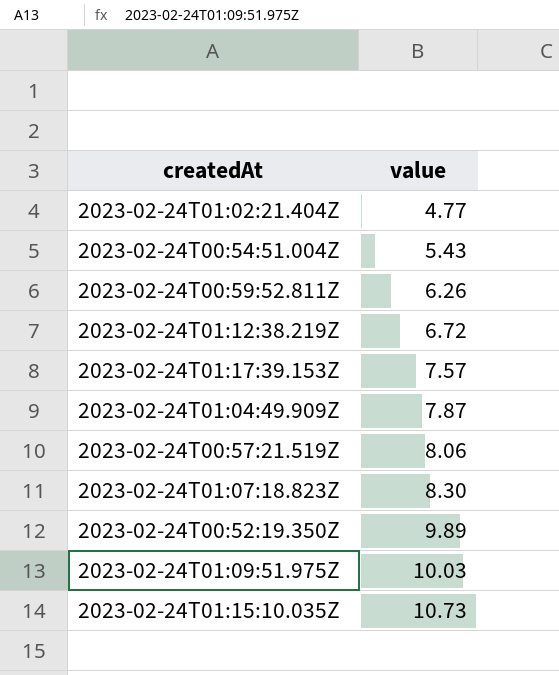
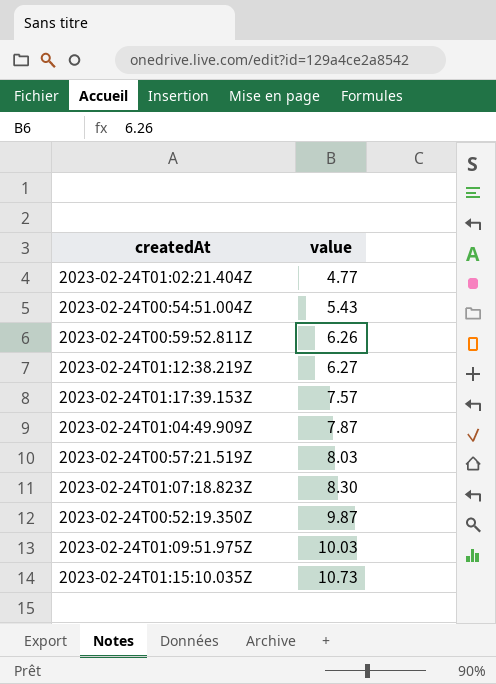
2023-02-24T01:12:38.219Z | value: 6.72 -> 6.27
2023-02-24T00:57:21.519Z | value: 8.06 -> 8.03
2023-02-24T00:52:19.350Z | value: 9.89 -> 9.87

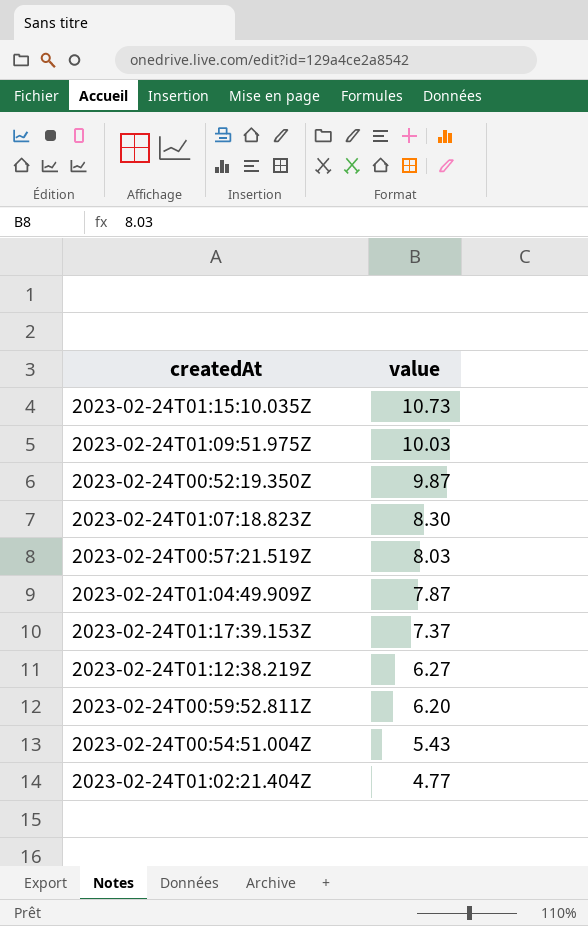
row order: value ascending -> value descending
2023-02-24T01:17:39.153Z | value: 7.57 -> 7.37
2023-02-24T00:59:52.811Z | value: 6.26 -> 6.20

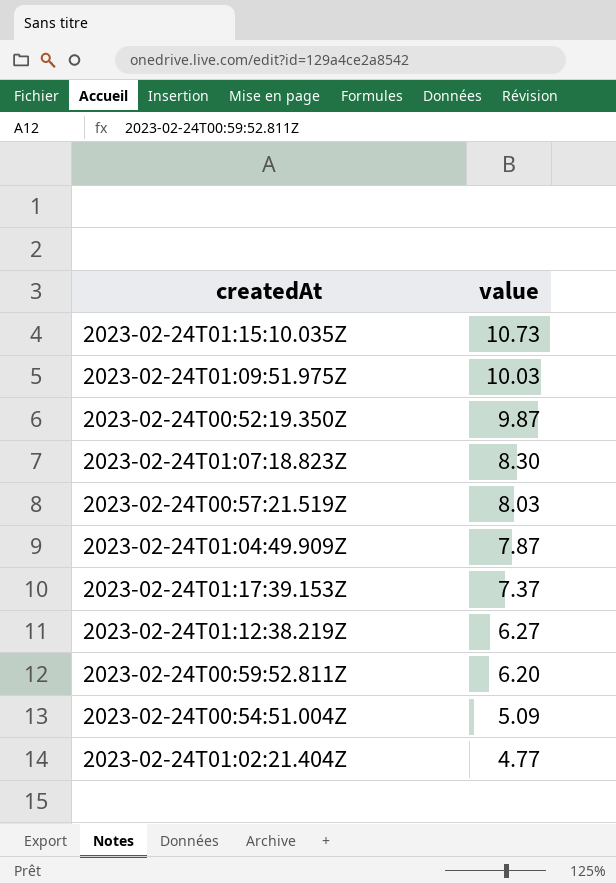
2023-02-24T00:54:51.004Z | value: 5.43 -> 5.09

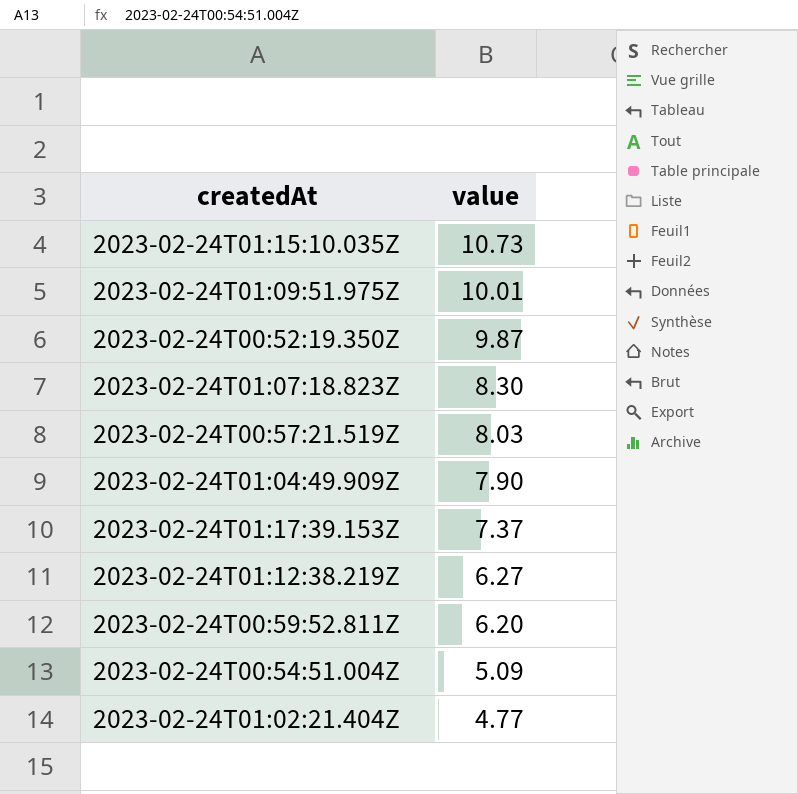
2023-02-24T01:09:51.975Z | value: 10.03 -> 10.01
2023-02-24T01:04:49.909Z | value: 7.87 -> 7.90

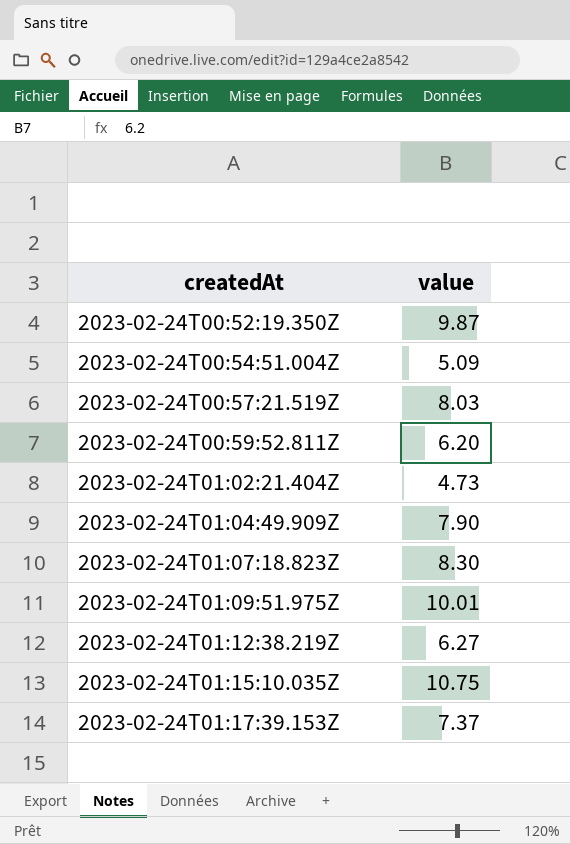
row order: value descending -> createdAt ascending
2023-02-24T01:02:21.404Z | value: 4.77 -> 4.73
2023-02-24T01:15:10.035Z | value: 10.73 -> 10.75

